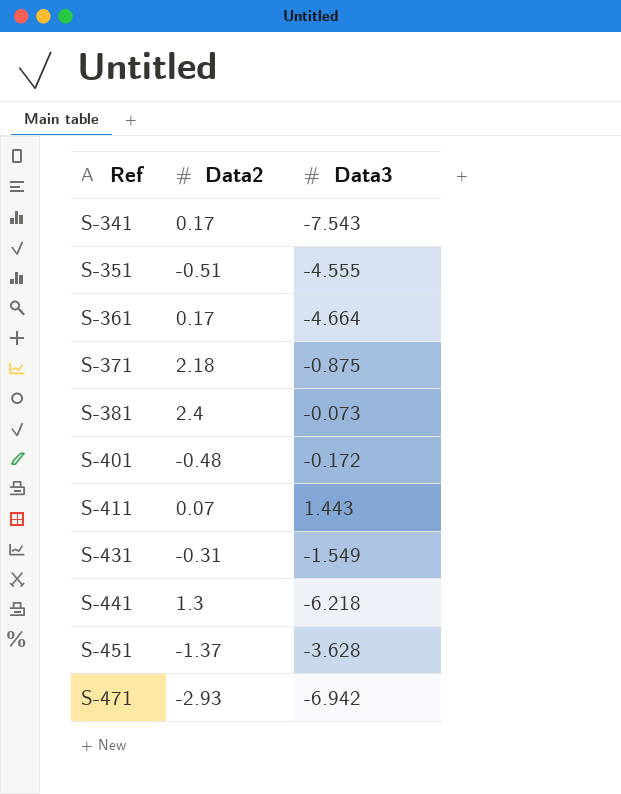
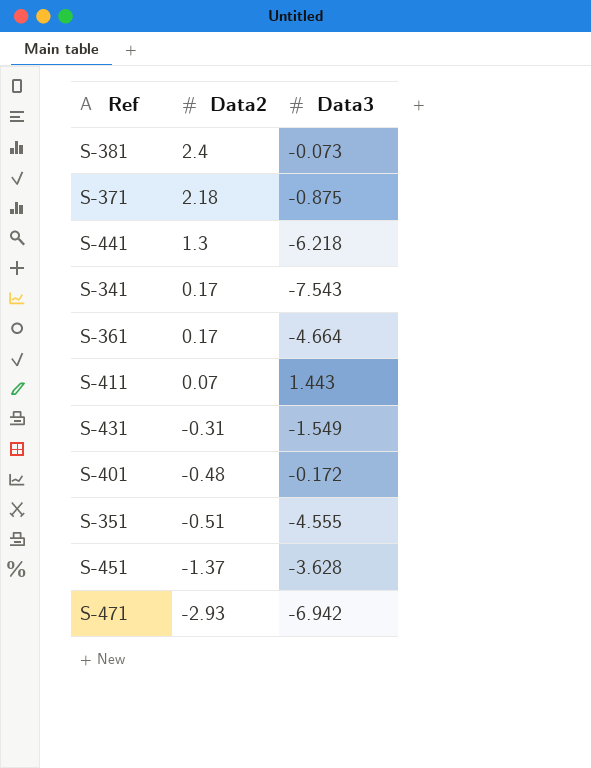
row order: Ref ascending -> Data2 descending

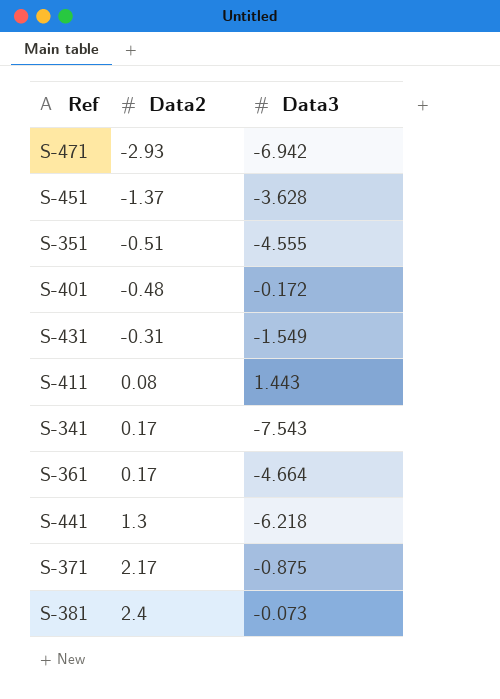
row order: Data2 descending -> Data2 ascending
S-411 | Data2: 0.07 -> 0.08
S-371 | Data2: 2.18 -> 2.17

